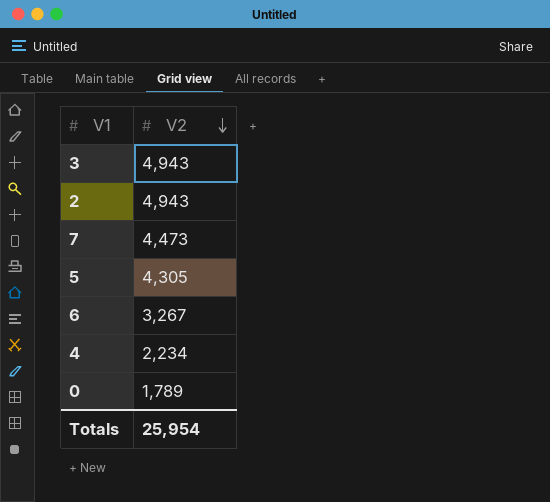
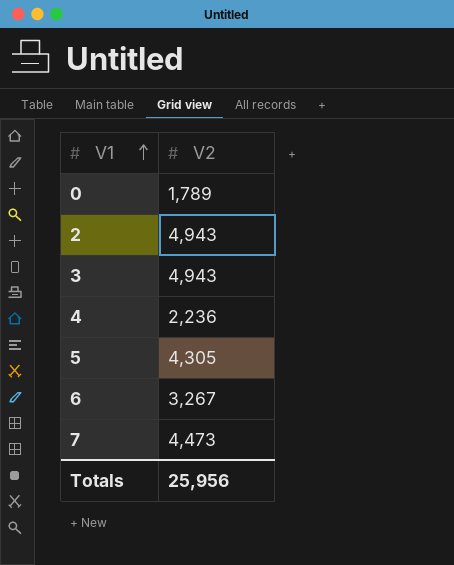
row order: V2 descending -> V1 ascending
4 | V2: 2,234 -> 2,236
Totals | V2: 25,954 -> 25,956

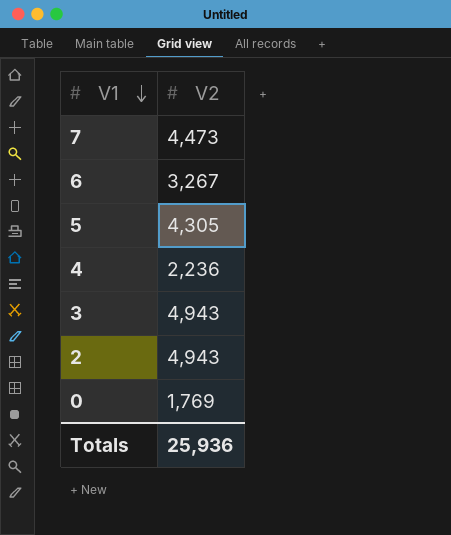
row order: V1 ascending -> V1 descending
0 | V2: 1,789 -> 1,769
Totals | V2: 25,956 -> 25,936

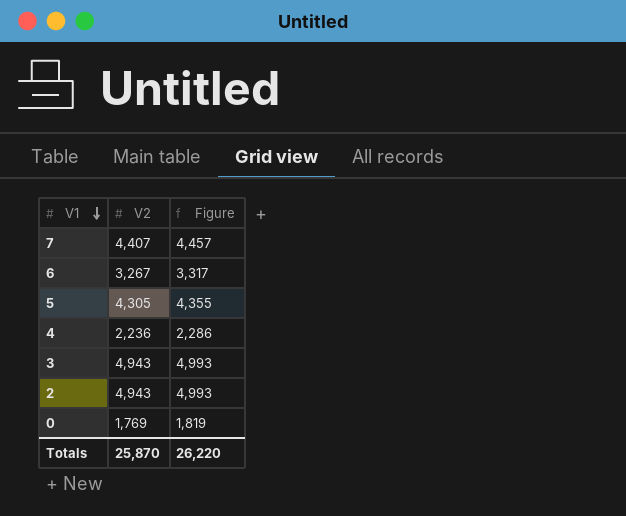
column Figure | formula: none -> [V2] + 50
7 | V2: 4,473 -> 4,407
Totals | V2: 25,936 -> 25,870

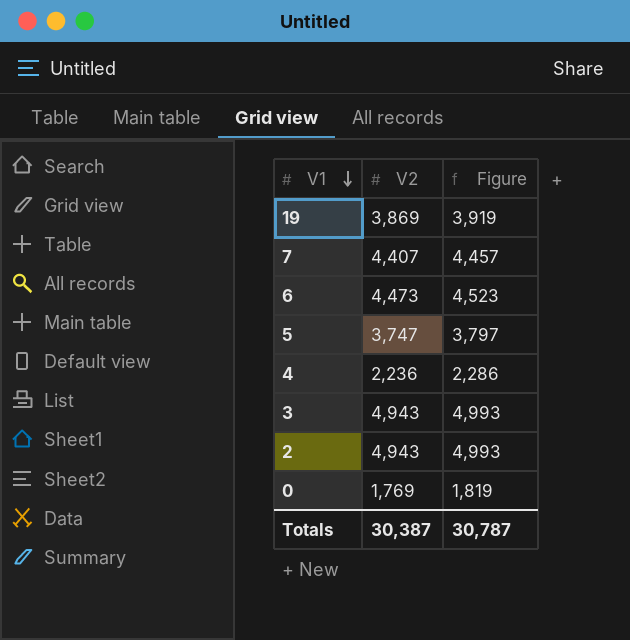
row 19: none -> 3,869 | 3,919
6 | V2: 3,267 -> 4,473
6 | Figure: 3,317 -> 4,523
5 | V2: 4,305 -> 3,747
5 | Figure: 4,355 -> 3,797
Totals | V2: 25,870 -> 30,387
Totals | Figure: 26,220 -> 30,787

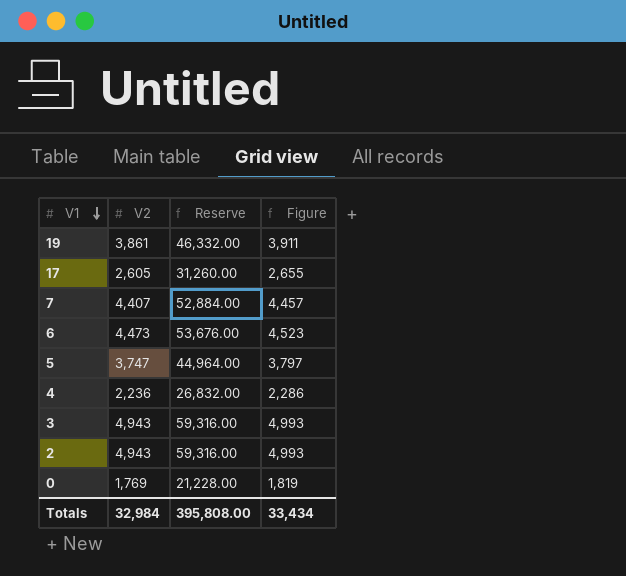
column Reserve | formula: none -> [V2] * 12
19 | V2: 3,869 -> 3,861
19 | Figure: 3,919 -> 3,911
row 17: none -> 2,605 | 31,260.00 | 2,655
Totals | V2: 30,387 -> 32,984
Totals | Figure: 30,787 -> 33,434

